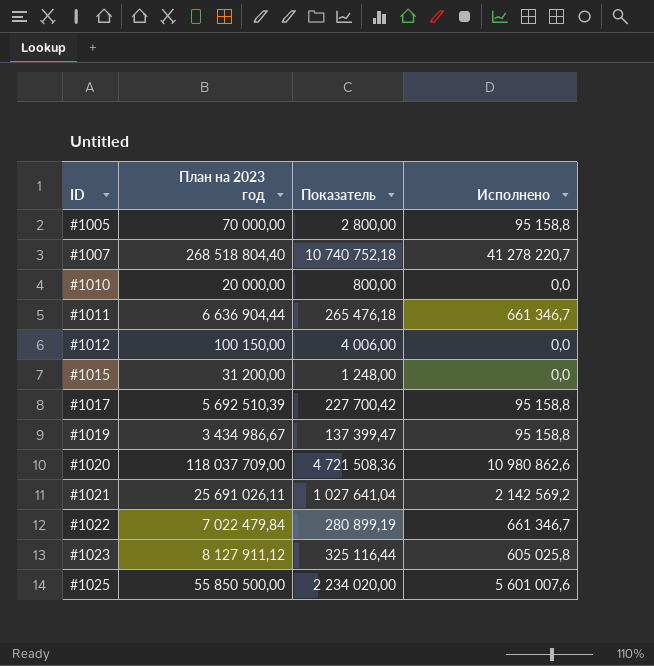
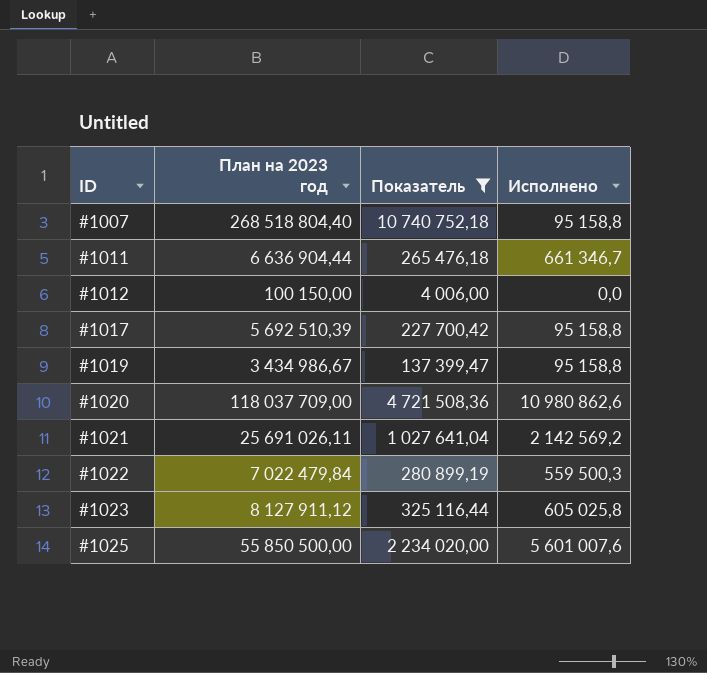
filter: none -> Показатель >= 4 006,00
#1007 | Исполнено: 41 278 220,7 -> 95 158,8
#1022 | Исполнено: 661 346,7 -> 559 500,3

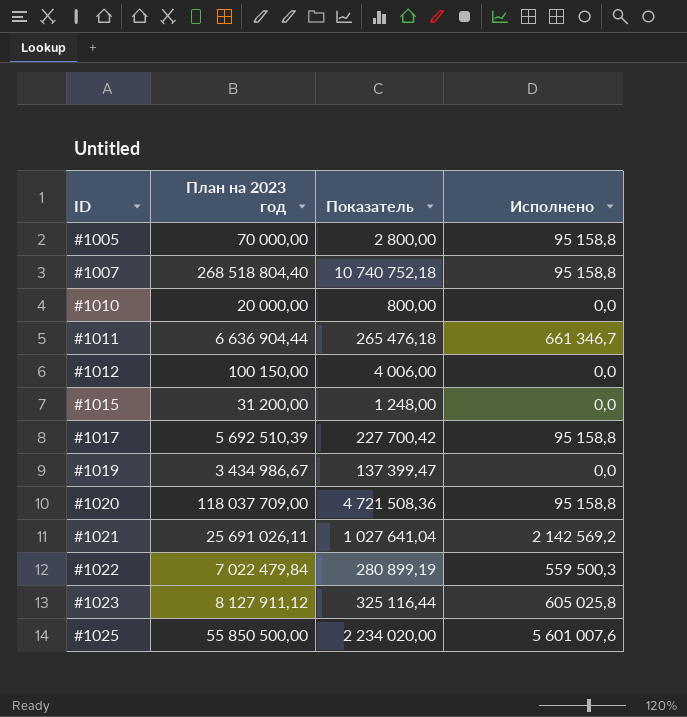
filter: Показатель >= 4 006,00 -> none
#1019 | Исполнено: 95 158,8 -> 0,0
#1020 | Исполнено: 10 980 862,6 -> 95 158,8

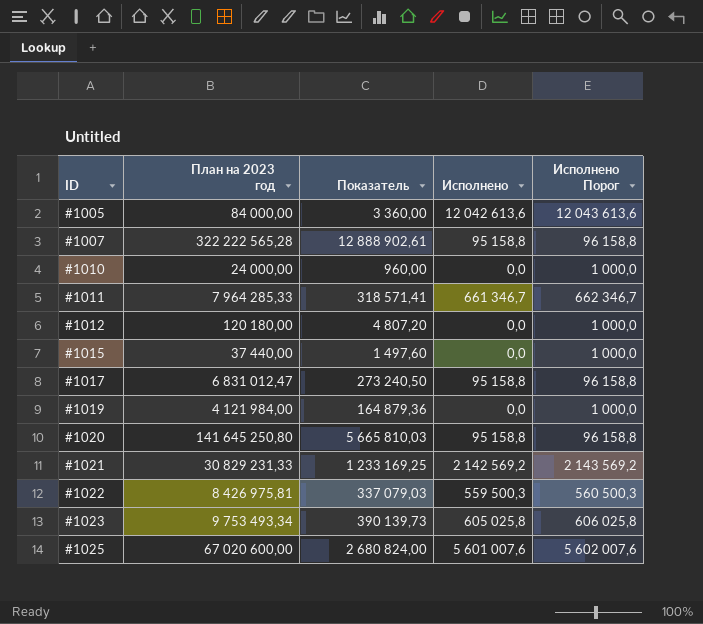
column Исполнено Порог | formula: none -> [Исполнено] + 1000
#1005 | План на 2023 год: 70 000,00 -> 84 000,00
#1005 | Показатель: 2 800,00 -> 3 360,00
#1005 | Исполнено: 95 158,8 -> 12 042 613,6
#1007 | План на 2023 год: 268 518 804,40 -> 322 222 565,28
#1007 | Показатель: 10 740 752,18 -> 12 888 902,61
#1010 | План на 2023 год: 20 000,00 -> 24 000,00
#1010 | Показатель: 800,00 -> 960,00
#1011 | План на 2023 год: 6 636 904,44 -> 7 964 285,33
#1011 | Показатель: 265 476,18 -> 318 571,41
#1012 | План на 2023 год: 100 150,00 -> 120 180,00
#1012 | Показатель: 4 006,00 -> 4 807,20
#1015 | План на 2023 год: 31 200,00 -> 37 440,00
#1015 | Показатель: 1 248,00 -> 1 497,60
#1017 | План на 2023 год: 5 692 510,39 -> 6 831 012,47
#1017 | Показатель: 227 700,42 -> 273 240,50
#1019 | План на 2023 год: 3 434 986,67 -> 4 121 984,00
#1019 | Показатель: 137 399,47 -> 164 879,36
#1020 | План на 2023 год: 118 037 709,00 -> 141 645 250,80
#1020 | Показатель: 4 721 508,36 -> 5 665 810,03
#1021 | План на 2023 год: 25 691 026,11 -> 30 829 231,33
#1021 | Показатель: 1 027 641,04 -> 1 233 169,25
#1022 | План на 2023 год: 7 022 479,84 -> 8 426 975,81
#1022 | Показатель: 280 899,19 -> 337 079,03
#1023 | План на 2023 год: 8 127 911,12 -> 9 753 493,34
#1023 | Показатель: 325 116,44 -> 390 139,73
#1025 | План на 2023 год: 55 850 500,00 -> 67 020 600,00
#1025 | Показатель: 2 234 020,00 -> 2 680 824,00

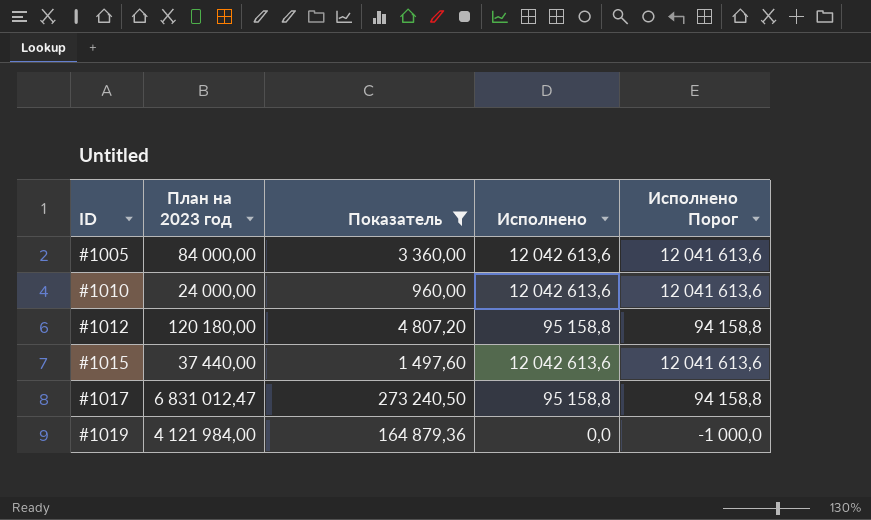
filter: none -> Показатель <= 273 240,50
column Исполнено Порог | formula: [Исполнено] + 1000 -> [Исполнено] - 1000
#1010 | Исполнено: 0,0 -> 12 042 613,6
#1012 | Исполнено: 0,0 -> 95 158,8
#1015 | Исполнено: 0,0 -> 12 042 613,6

